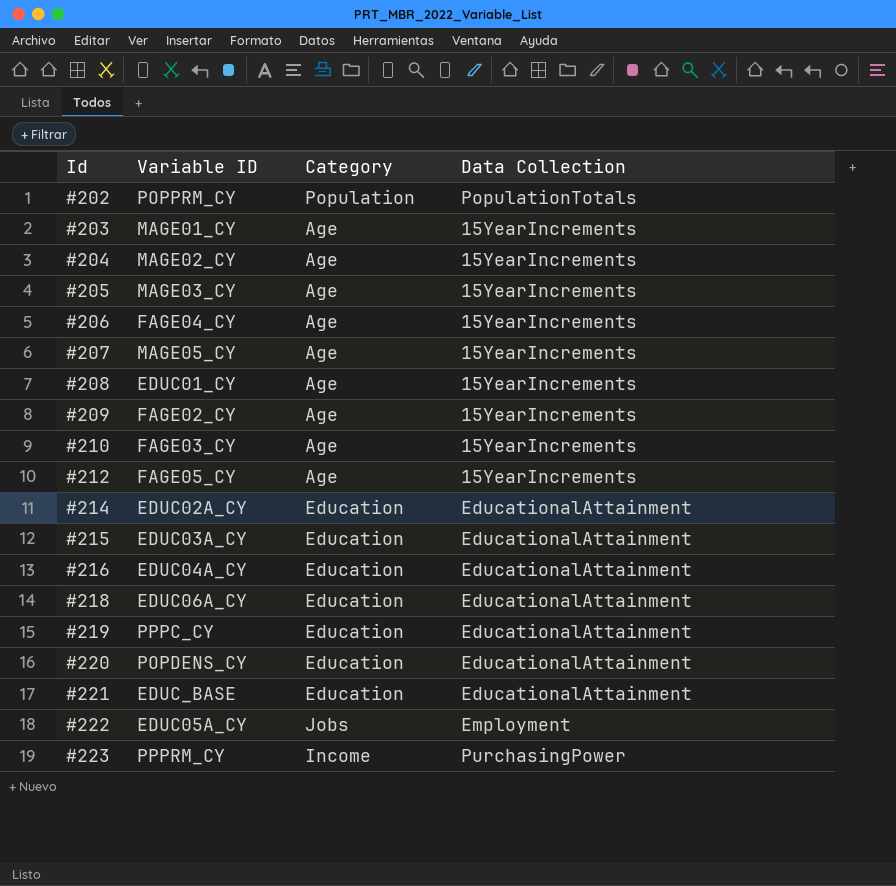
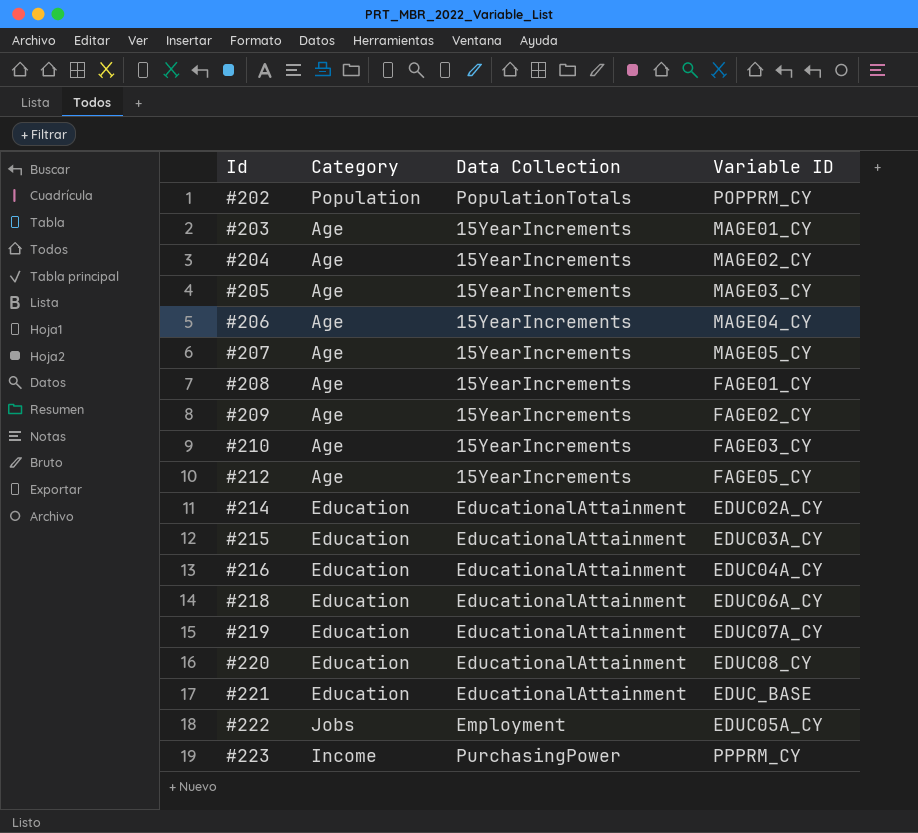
column Variable ID | position: 2 -> 4
#206 | Variable ID: FAGE04_CY -> MAGE04_CY
#208 | Variable ID: EDUC01_CY -> FAGE01_CY
#219 | Variable ID: PPPC_CY -> EDUC07A_CY
#220 | Variable ID: POPDENS_CY -> EDUC08_CY

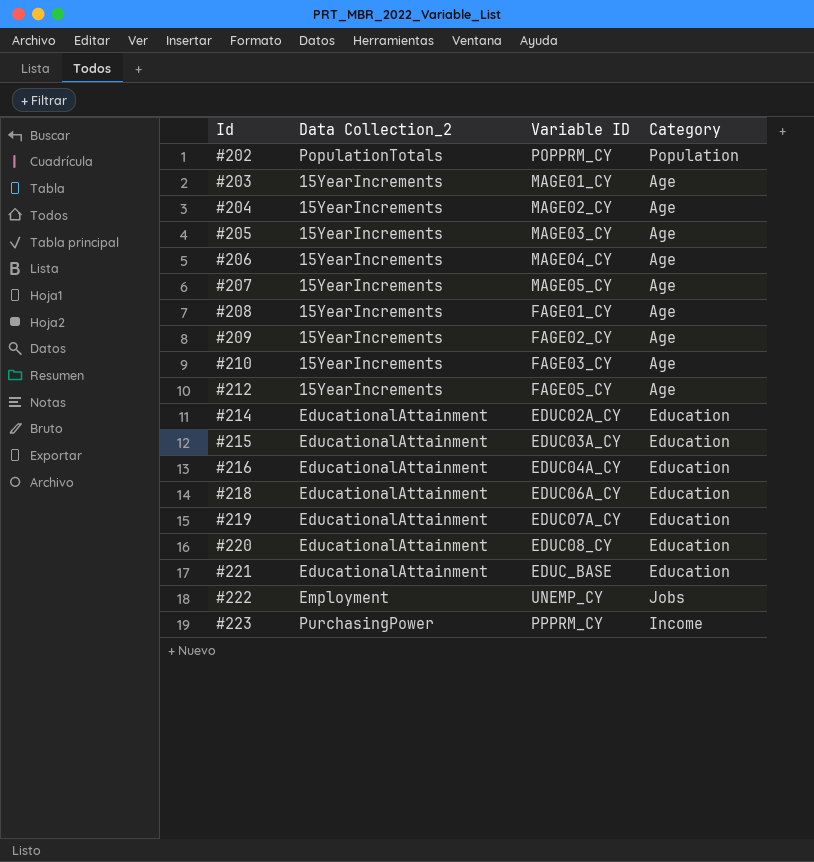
column name: Data Collection -> Data Collection_2
column Category | position: 2 -> 4
#222 | Variable ID: EDUC05A_CY -> UNEMP_CY

